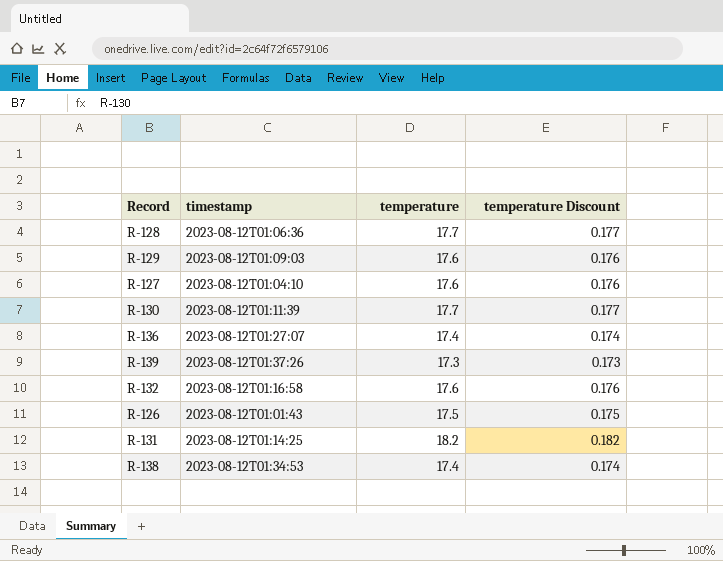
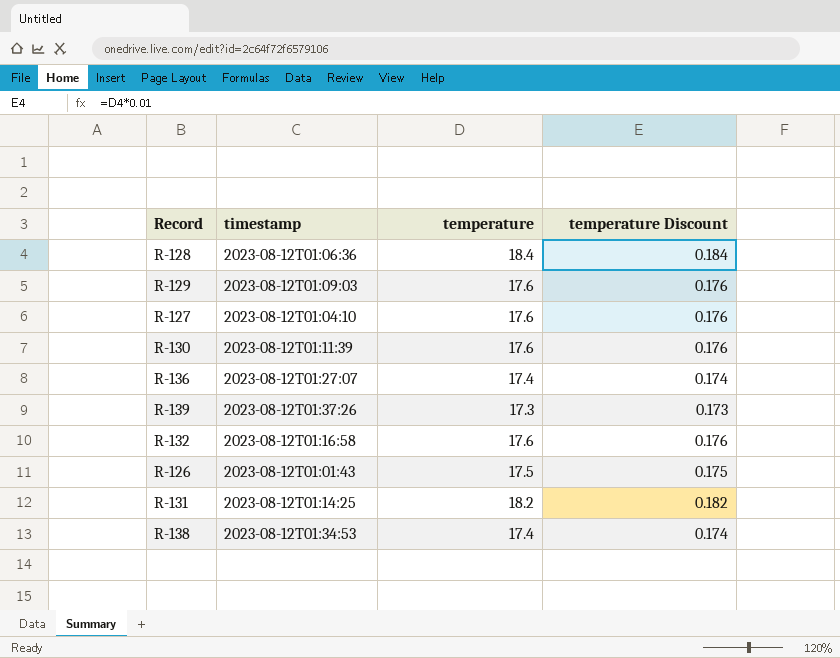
R-128 | temperature: 17.7 -> 18.4
R-128 | temperature Discount: 0.177 -> 0.184
R-130 | temperature: 17.7 -> 17.6
R-130 | temperature Discount: 0.177 -> 0.176

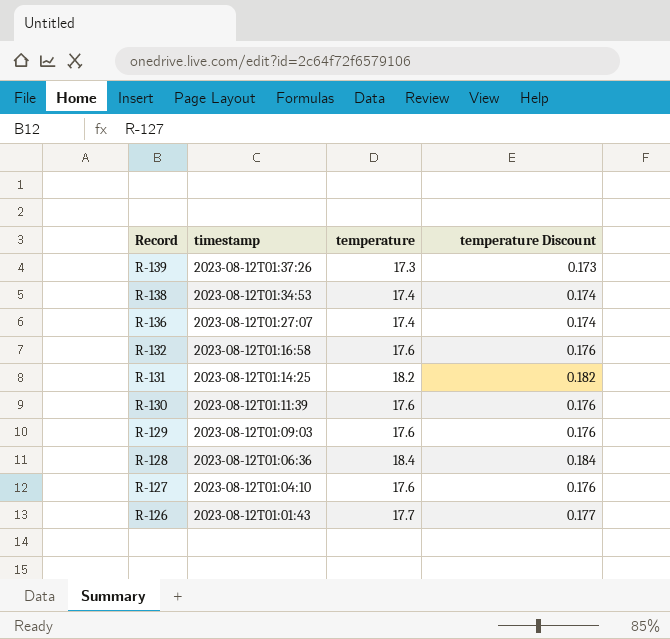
row order: none -> Record descending
R-126 | temperature: 17.5 -> 17.7
R-126 | temperature Discount: 0.175 -> 0.177

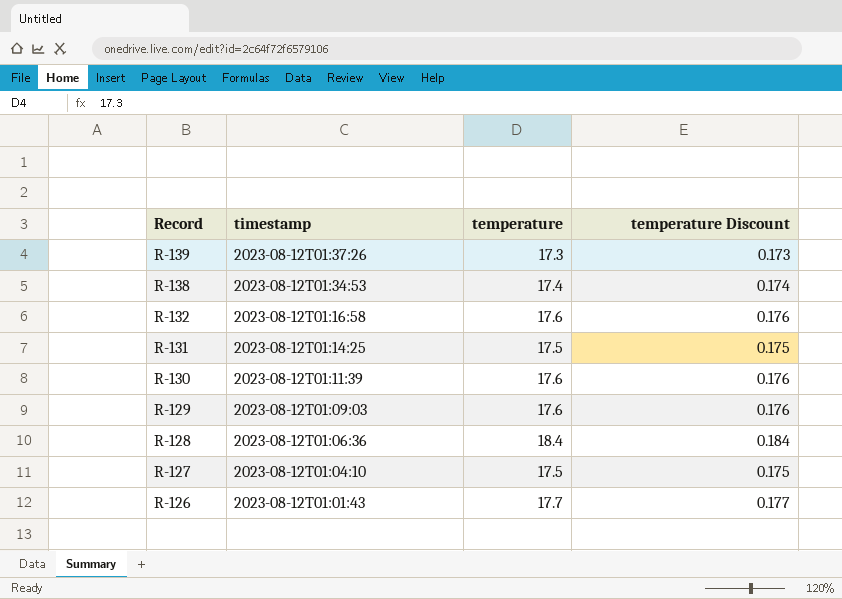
row R-136: 2023-08-12T01:27:07 | 17.4 | 0.174 -> none
R-131 | temperature: 18.2 -> 17.5
R-131 | temperature Discount: 0.182 -> 0.175
R-127 | temperature: 17.6 -> 17.5
R-127 | temperature Discount: 0.176 -> 0.175

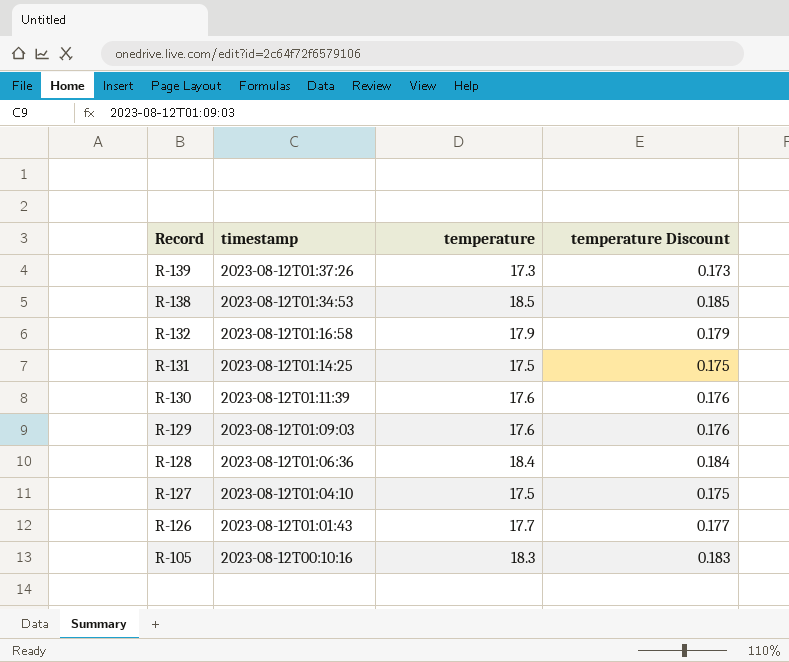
R-138 | temperature: 17.4 -> 18.5
R-138 | temperature Discount: 0.174 -> 0.185
R-132 | temperature: 17.6 -> 17.9
R-132 | temperature Discount: 0.176 -> 0.179
row R-105: none -> 2023-08-12T00:10:16 | 18.3 | 0.183

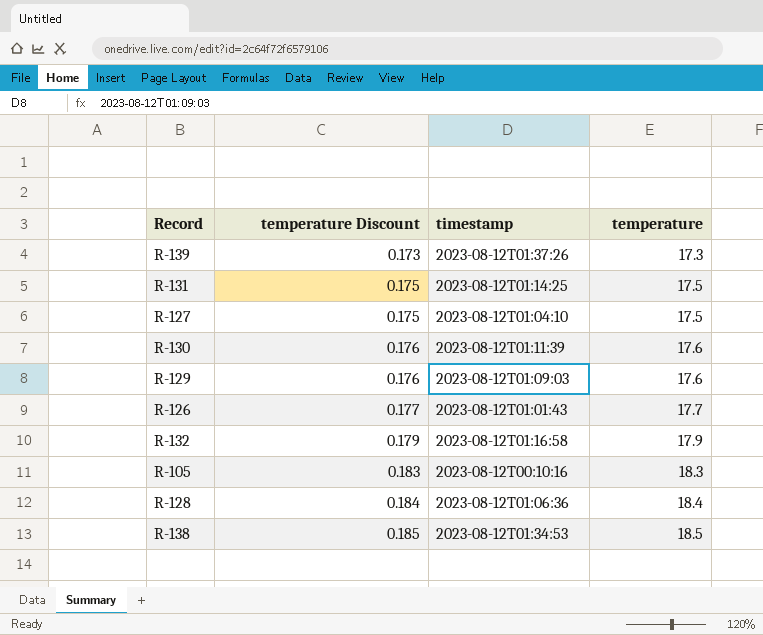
row order: Record descending -> temperature Discount ascending
column temperature Discount | position: 4 -> 2

